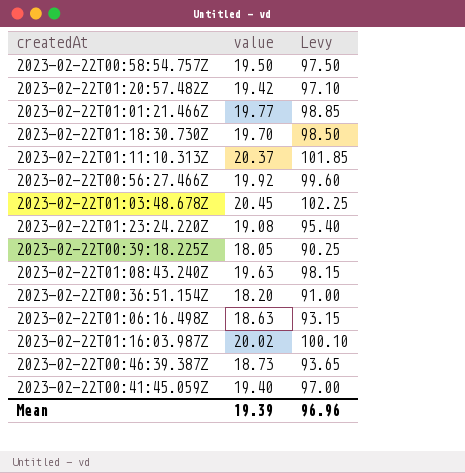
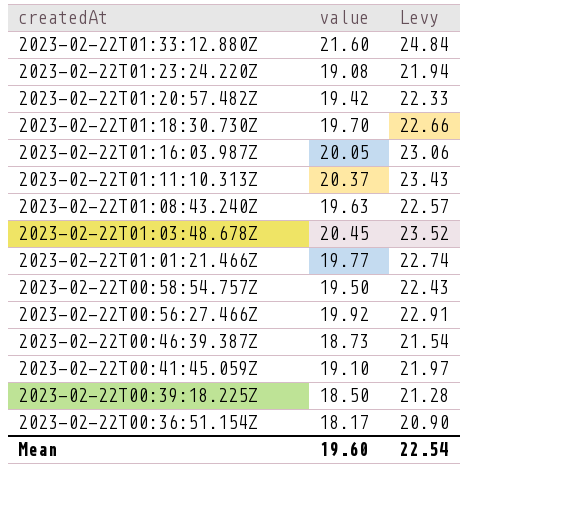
row order: none -> createdAt descending
column Levy | formula: [value] * 5 -> [value] * 1.15
row 2023-02-22T01:06:16.498Z: 18.63 | 93.15 -> none
row 2023-02-22T01:33:12.880Z: none -> 21.60 | 24.84
2023-02-22T01:16:03.987Z | value: 20.02 -> 20.05
2023-02-22T00:41:45.059Z | value: 19.40 -> 19.10
2023-02-22T00:39:18.225Z | value: 18.05 -> 18.50
2023-02-22T00:36:51.154Z | value: 18.20 -> 18.17
Mean | value: 19.39 -> 19.60
Mean | Levy: 96.96 -> 22.54

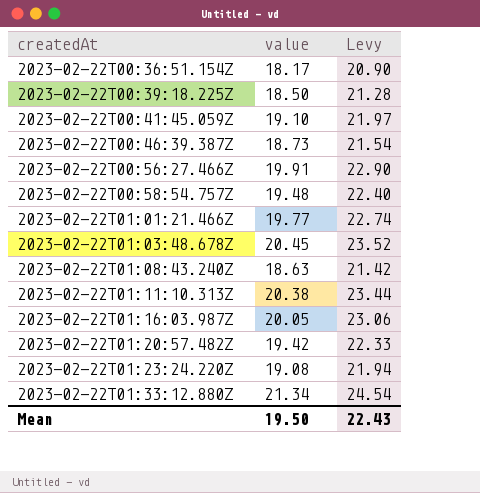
row order: createdAt descending -> createdAt ascending
row 2023-02-22T01:18:30.730Z: 19.70 | 22.66 -> none
2023-02-22T00:56:27.466Z | value: 19.92 -> 19.91
2023-02-22T00:56:27.466Z | Levy: 22.91 -> 22.90
2023-02-22T00:58:54.757Z | value: 19.50 -> 19.48
2023-02-22T00:58:54.757Z | Levy: 22.43 -> 22.40
2023-02-22T01:08:43.240Z | value: 19.63 -> 18.63
2023-02-22T01:08:43.240Z | Levy: 22.57 -> 21.42
2023-02-22T01:11:10.313Z | value: 20.37 -> 20.38
2023-02-22T01:11:10.313Z | Levy: 23.43 -> 23.44
2023-02-22T01:33:12.880Z | value: 21.60 -> 21.34
2023-02-22T01:33:12.880Z | Levy: 24.84 -> 24.54
Mean | value: 19.60 -> 19.50
Mean | Levy: 22.54 -> 22.43

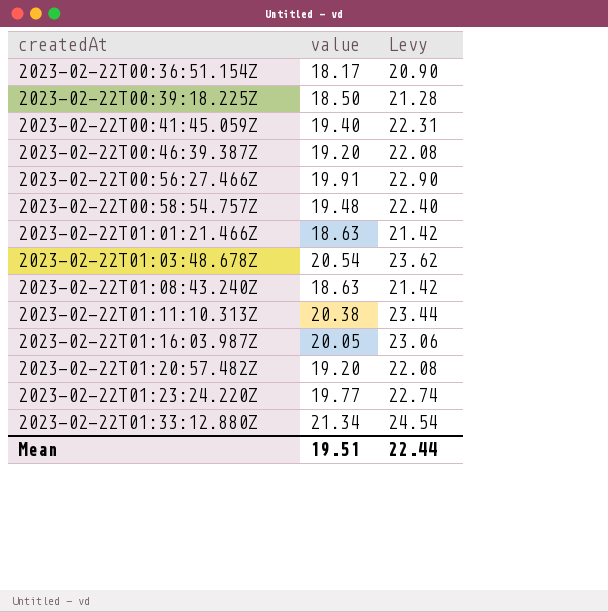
2023-02-22T00:41:45.059Z | value: 19.10 -> 19.40
2023-02-22T00:41:45.059Z | Levy: 21.97 -> 22.31
2023-02-22T00:46:39.387Z | value: 18.73 -> 19.20
2023-02-22T00:46:39.387Z | Levy: 21.54 -> 22.08
2023-02-22T01:01:21.466Z | value: 19.77 -> 18.63
2023-02-22T01:01:21.466Z | Levy: 22.74 -> 21.42
2023-02-22T01:03:48.678Z | value: 20.45 -> 20.54
2023-02-22T01:03:48.678Z | Levy: 23.52 -> 23.62
2023-02-22T01:20:57.482Z | value: 19.42 -> 19.20
2023-02-22T01:20:57.482Z | Levy: 22.33 -> 22.08
2023-02-22T01:23:24.220Z | value: 19.08 -> 19.77
2023-02-22T01:23:24.220Z | Levy: 21.94 -> 22.74
Mean | value: 19.50 -> 19.51
Mean | Levy: 22.43 -> 22.44

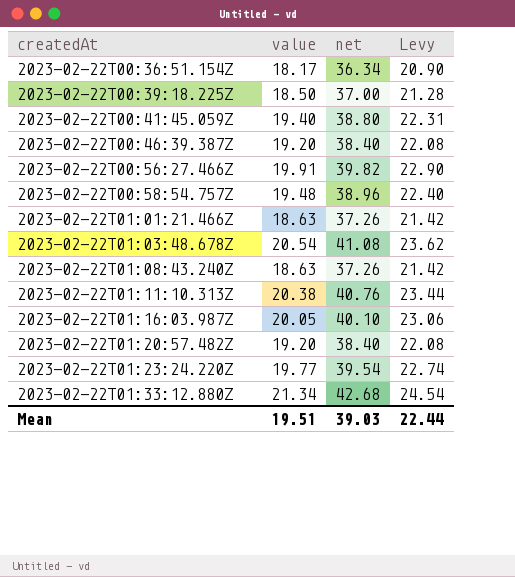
column net | formula: none -> [value] * 2

